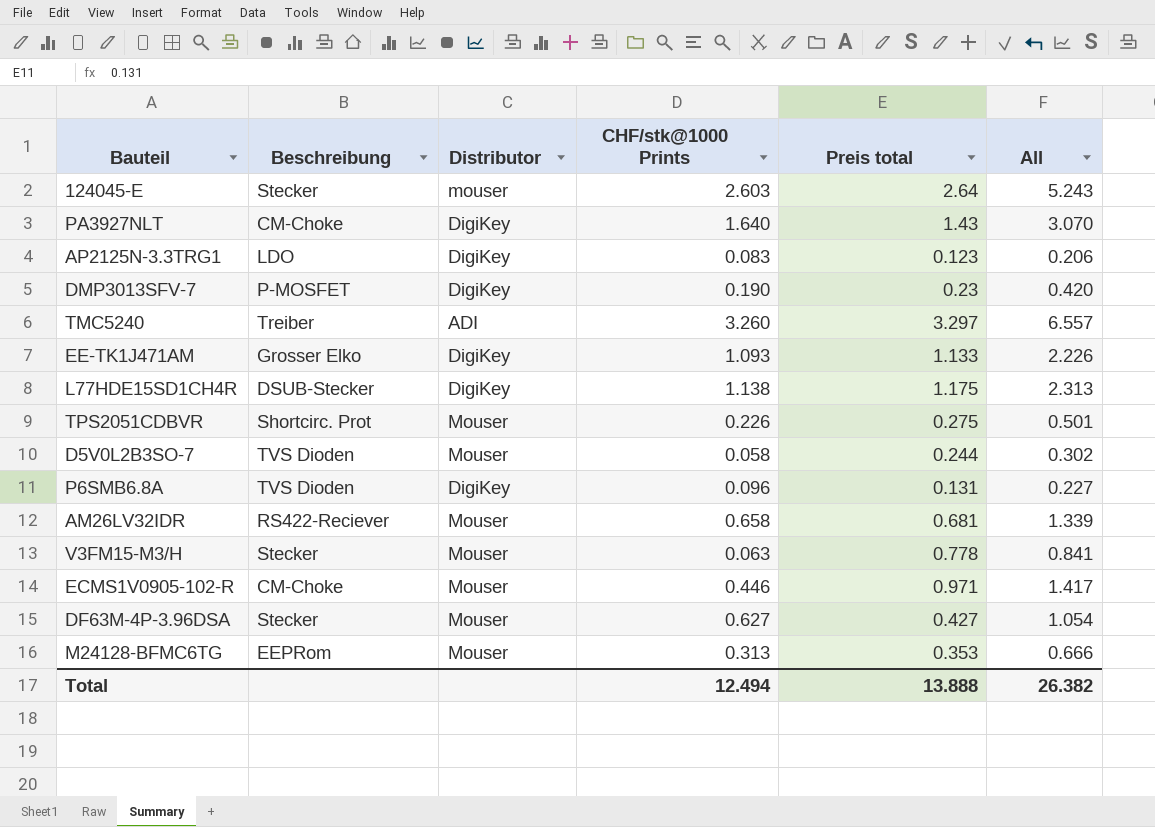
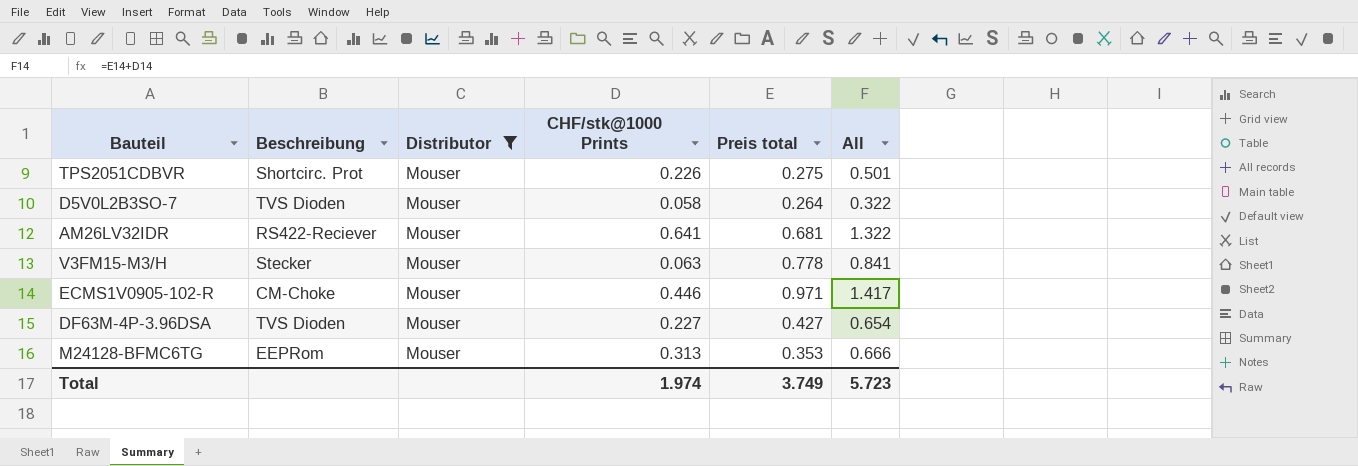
filter: none -> Distributor = Mouser
D5V0L2B3SO-7 | Preis total: 0.244 -> 0.264
D5V0L2B3SO-7 | All: 0.302 -> 0.322
AM26LV32IDR | CHF/stk@1000 Prints: 0.658 -> 0.641
AM26LV32IDR | All: 1.339 -> 1.322
DF63M-4P-3.96DSA | Beschreibung: Stecker -> TVS Dioden
DF63M-4P-3.96DSA | CHF/stk@1000 Prints: 0.627 -> 0.227
DF63M-4P-3.96DSA | All: 1.054 -> 0.654
Total | CHF/stk@1000 Prints: 12.494 -> 1.974
Total | Preis total: 13.888 -> 3.749
Total | All: 26.382 -> 5.723

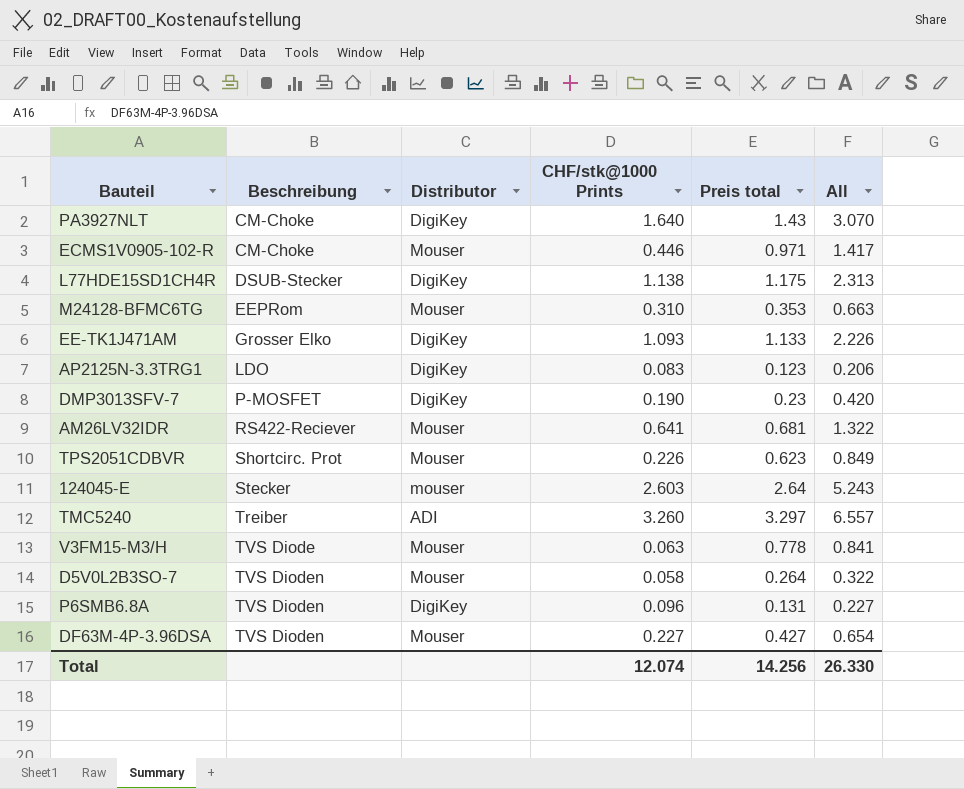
filter: Distributor = Mouser -> none
row order: none -> Beschreibung ascending
M24128-BFMC6TG | CHF/stk@1000 Prints: 0.313 -> 0.310
M24128-BFMC6TG | All: 0.666 -> 0.663
TPS2051CDBVR | Preis total: 0.275 -> 0.623
TPS2051CDBVR | All: 0.501 -> 0.849
V3FM15-M3/H | Beschreibung: Stecker -> TVS Diode
Total | CHF/stk@1000 Prints: 1.974 -> 12.074
Total | Preis total: 3.749 -> 14.256
Total | All: 5.723 -> 26.330

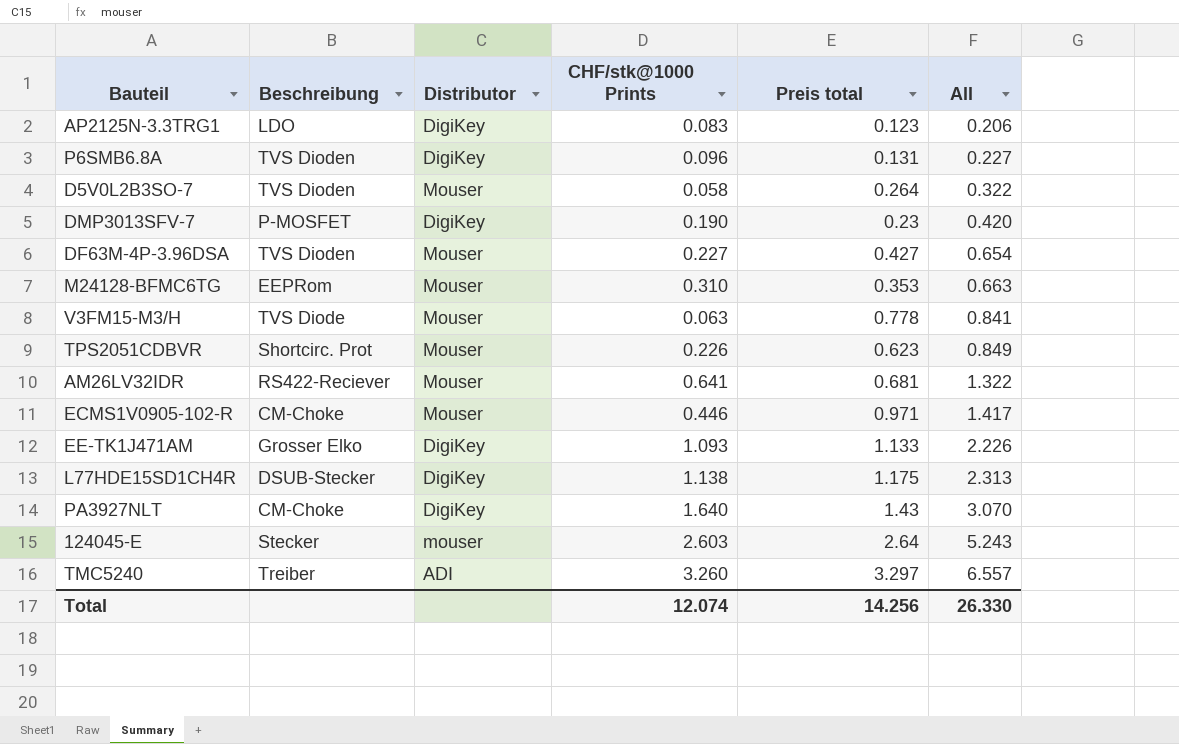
row order: Beschreibung ascending -> All ascending

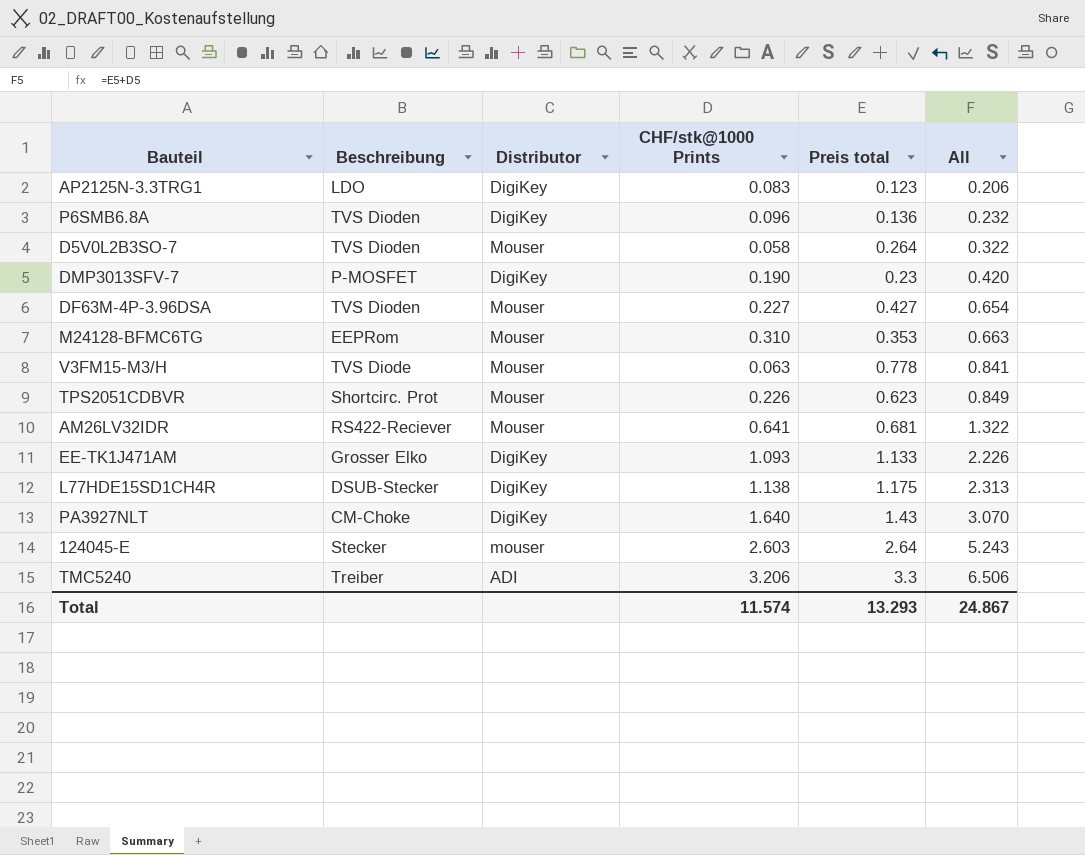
row ECMS1V0905-102-R: CM-Choke | Mouser | 0.446 | 0.971 | 1.417 -> none
P6SMB6.8A | Preis total: 0.131 -> 0.136
P6SMB6.8A | All: 0.227 -> 0.232
TMC5240 | CHF/stk@1000 Prints: 3.260 -> 3.206
TMC5240 | Preis total: 3.297 -> 3.3
TMC5240 | All: 6.557 -> 6.506
Total | CHF/stk@1000 Prints: 12.074 -> 11.574
Total | Preis total: 14.256 -> 13.293
Total | All: 26.330 -> 24.867

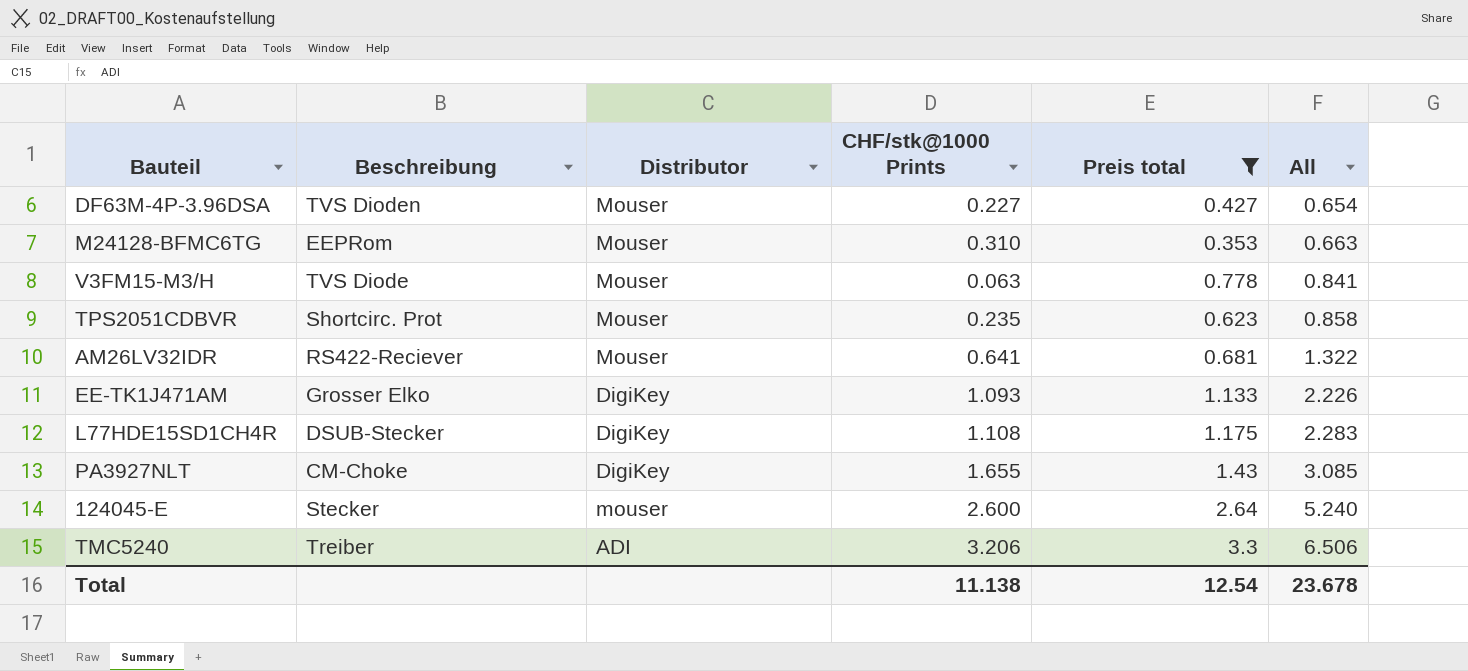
filter: none -> Preis total >= 0.353
TPS2051CDBVR | CHF/stk@1000 Prints: 0.226 -> 0.235
TPS2051CDBVR | All: 0.849 -> 0.858
L77HDE15SD1CH4R | CHF/stk@1000 Prints: 1.138 -> 1.108
L77HDE15SD1CH4R | All: 2.313 -> 2.283
PA3927NLT | CHF/stk@1000 Prints: 1.640 -> 1.655
PA3927NLT | All: 3.070 -> 3.085
124045-E | CHF/stk@1000 Prints: 2.603 -> 2.600
124045-E | All: 5.243 -> 5.240
Total | CHF/stk@1000 Prints: 11.574 -> 11.138
Total | Preis total: 13.293 -> 12.54
Total | All: 24.867 -> 23.678

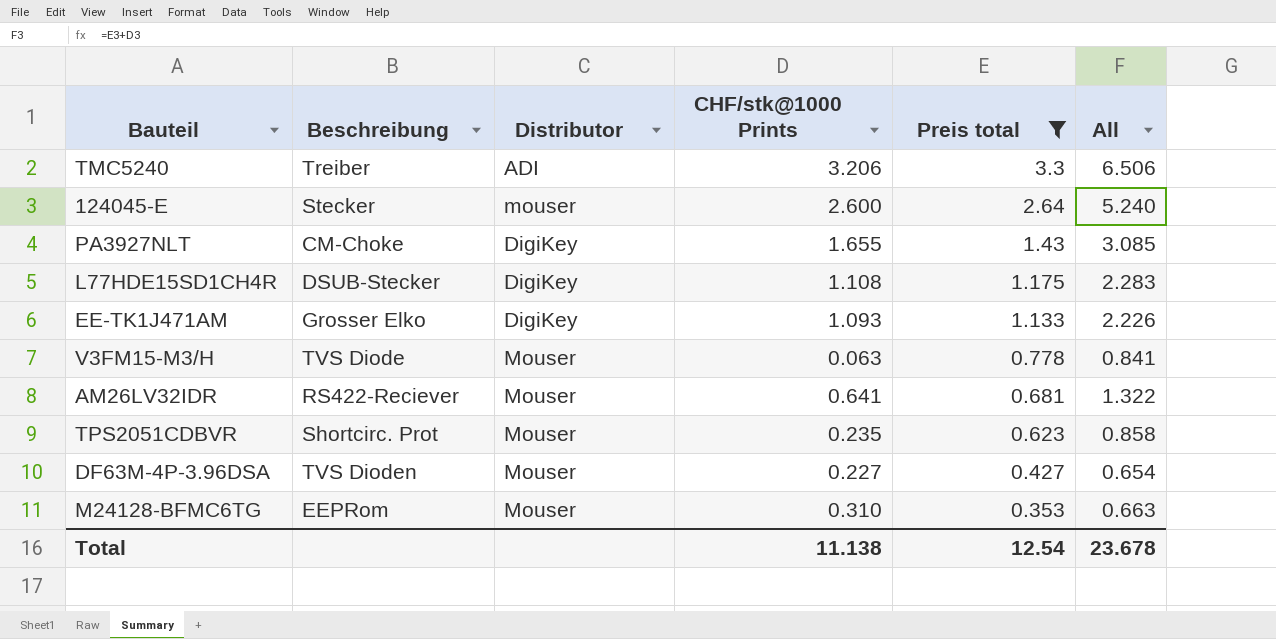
row order: All ascending -> Preis total descending

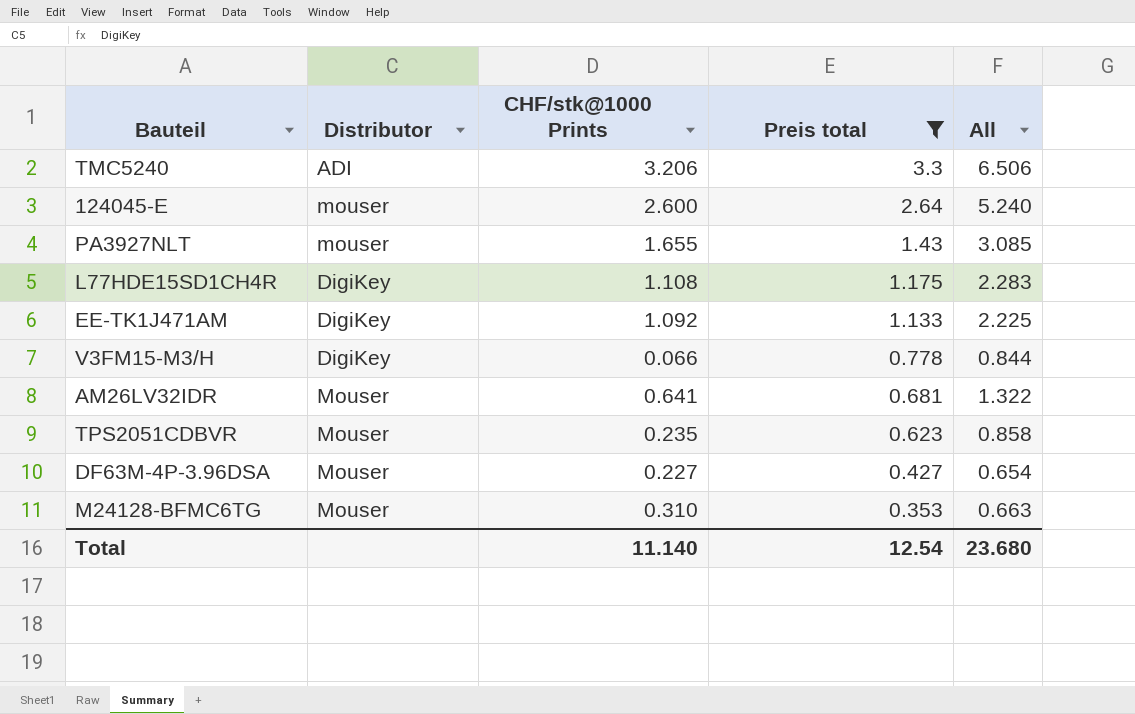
column Beschreibung | position: 2 -> none
PA3927NLT | Distributor: DigiKey -> mouser
EE-TK1J471AM | CHF/stk@1000 Prints: 1.093 -> 1.092
EE-TK1J471AM | All: 2.226 -> 2.225
V3FM15-M3/H | Distributor: Mouser -> DigiKey
V3FM15-M3/H | CHF/stk@1000 Prints: 0.063 -> 0.066
V3FM15-M3/H | All: 0.841 -> 0.844
Total | CHF/stk@1000 Prints: 11.138 -> 11.140
Total | All: 23.678 -> 23.680

